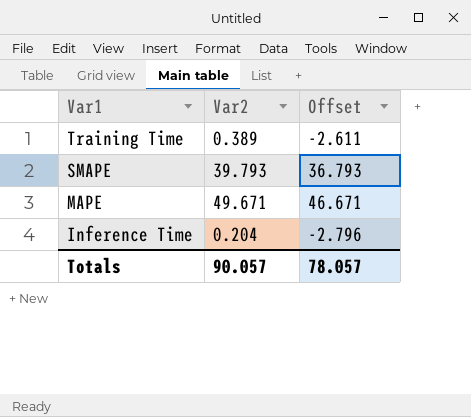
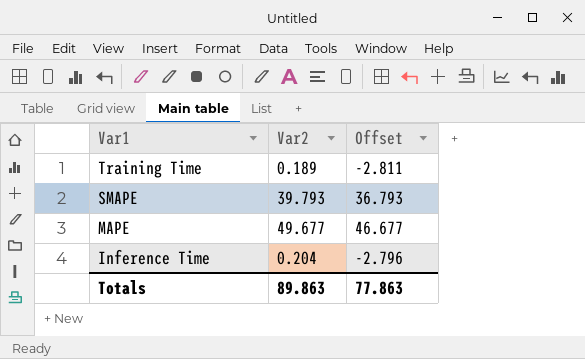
Training Time | Var2: 0.389 -> 0.189
Training Time | Offset: -2.611 -> -2.811
MAPE | Var2: 49.671 -> 49.677
MAPE | Offset: 46.671 -> 46.677
Totals | Var2: 90.057 -> 89.863
Totals | Offset: 78.057 -> 77.863

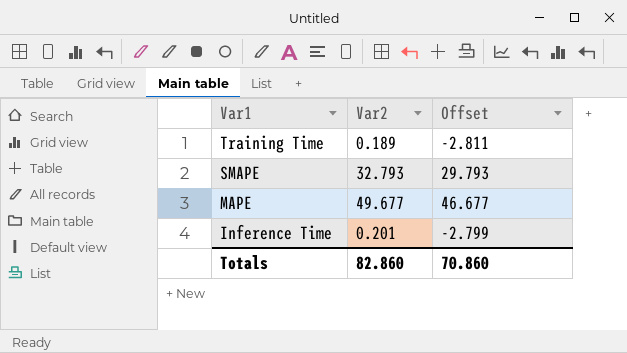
SMAPE | Var2: 39.793 -> 32.793
SMAPE | Offset: 36.793 -> 29.793
Inference Time | Var2: 0.204 -> 0.201
Inference Time | Offset: -2.796 -> -2.799
Totals | Var2: 89.863 -> 82.860
Totals | Offset: 77.863 -> 70.860

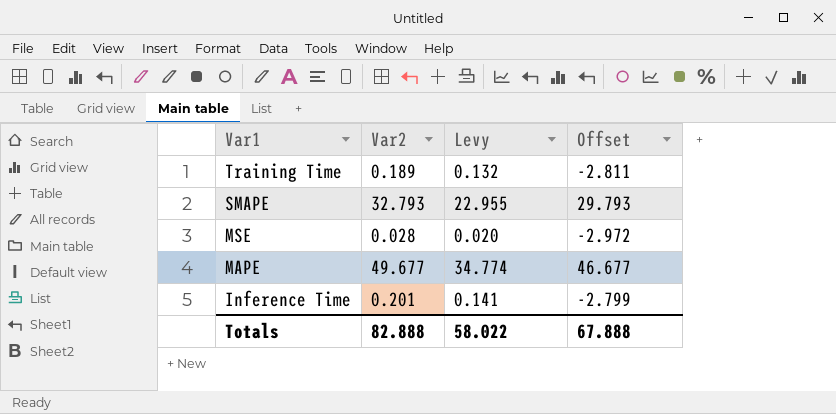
column Levy | formula: none -> [Var2] * 0.7
row MSE: none -> 0.028 | 0.020 | -2.972
Totals | Var2: 82.860 -> 82.888
Totals | Offset: 70.860 -> 67.888

